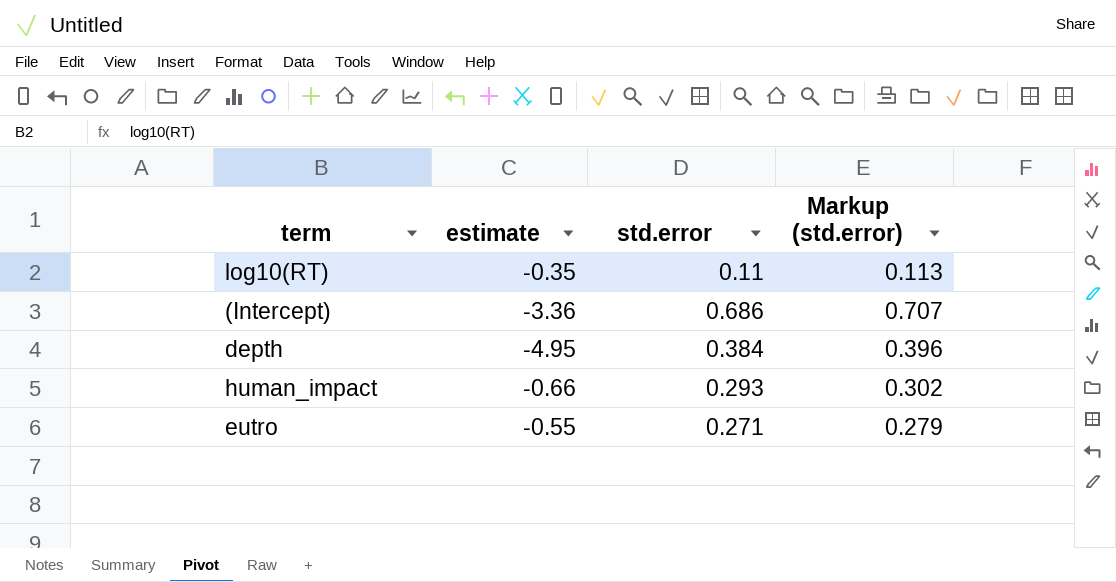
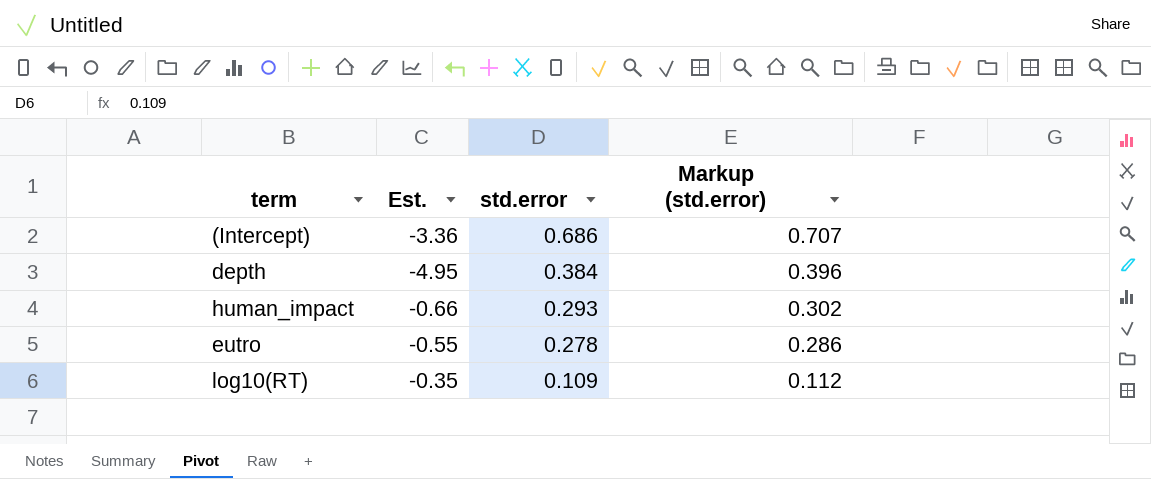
row order: none -> std.error descending
column name: estimate -> Est.
eutro | std.error: 0.271 -> 0.278
eutro | Markup (std.error): 0.279 -> 0.286
log10(RT) | std.error: 0.11 -> 0.109
log10(RT) | Markup (std.error): 0.113 -> 0.112

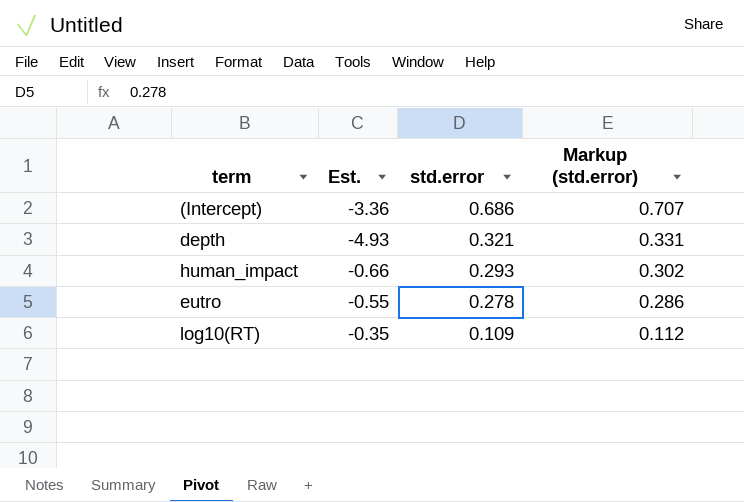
depth | Est.: -4.95 -> -4.93
depth | std.error: 0.384 -> 0.321
depth | Markup (std.error): 0.396 -> 0.331

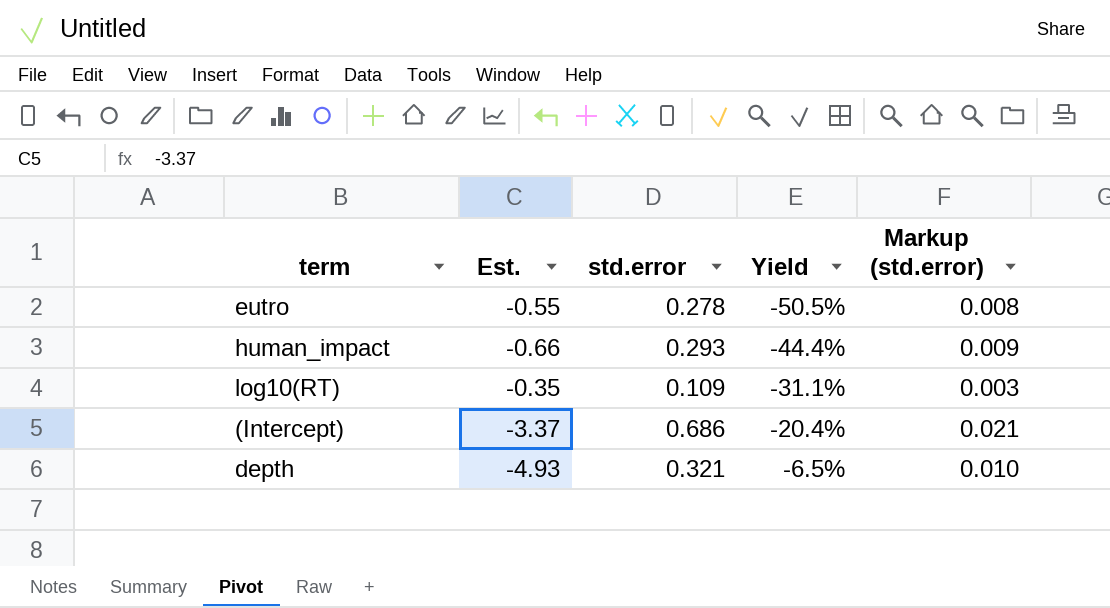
row order: std.error descending -> Yield ascending
column Yield | formula: none -> [std.error] / [Est.]
column Markup (std.error) | formula: [std.error] * 1.03 -> [std.error] * 0.03
(Intercept) | Est.: -3.36 -> -3.37

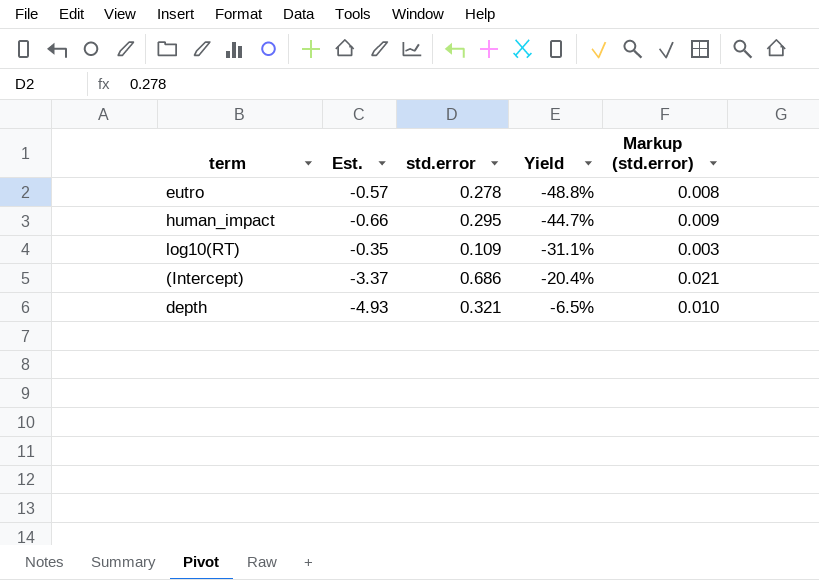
eutro | Est.: -0.55 -> -0.57
eutro | Yield: -50.5% -> -48.8%
human_impact | std.error: 0.293 -> 0.295
human_impact | Yield: -44.4% -> -44.7%

